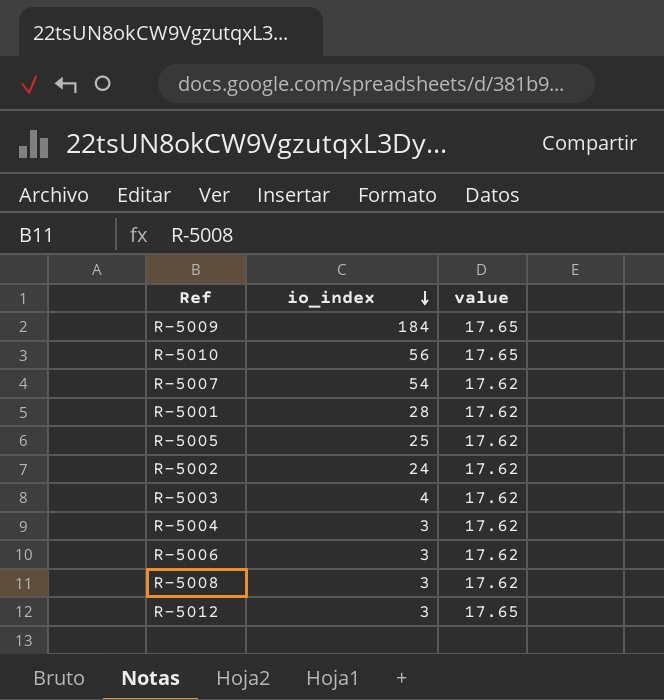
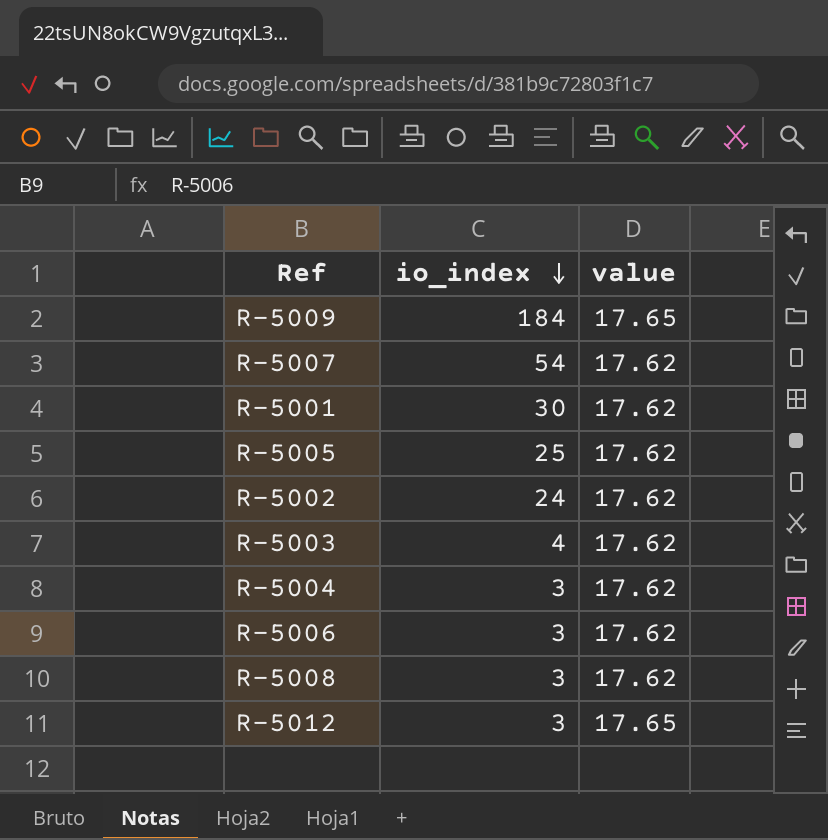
row R-5010: 56 | 17.65 -> none
R-5001 | io_index: 28 -> 30

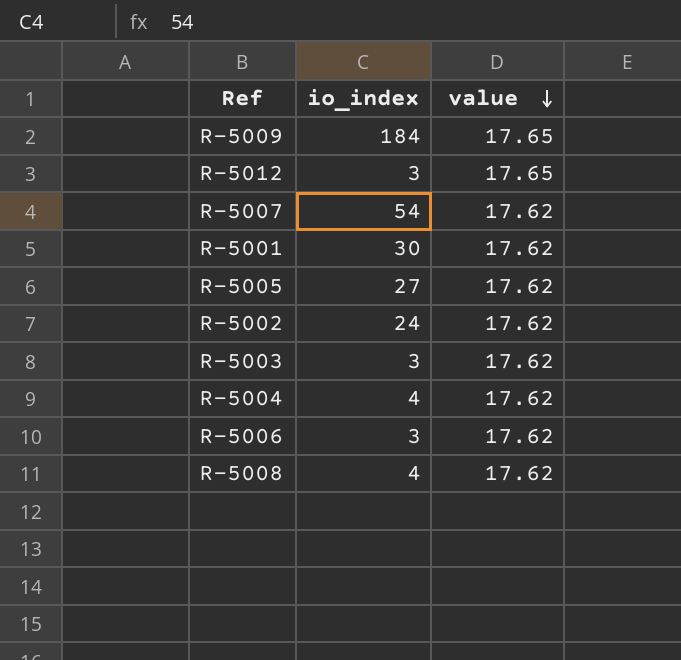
row order: io_index descending -> value descending
R-5005 | io_index: 25 -> 27
R-5003 | io_index: 4 -> 3
R-5004 | io_index: 3 -> 4
R-5008 | io_index: 3 -> 4

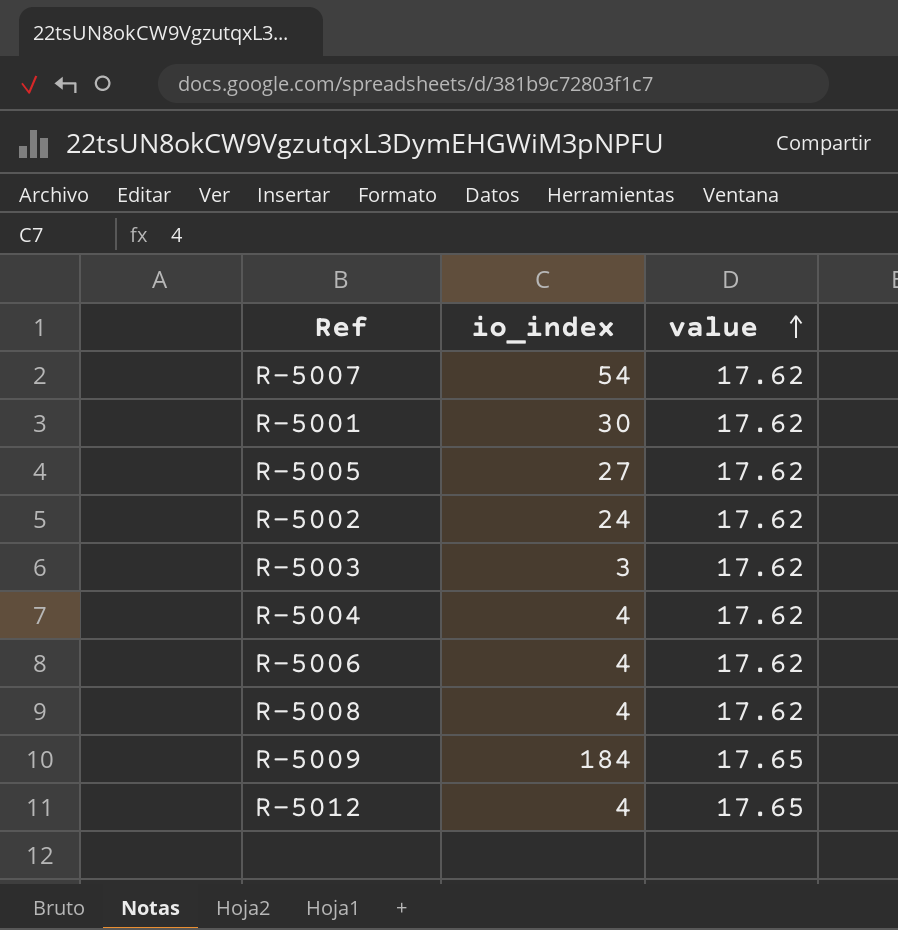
row order: value descending -> value ascending
R-5006 | io_index: 3 -> 4
R-5012 | io_index: 3 -> 4

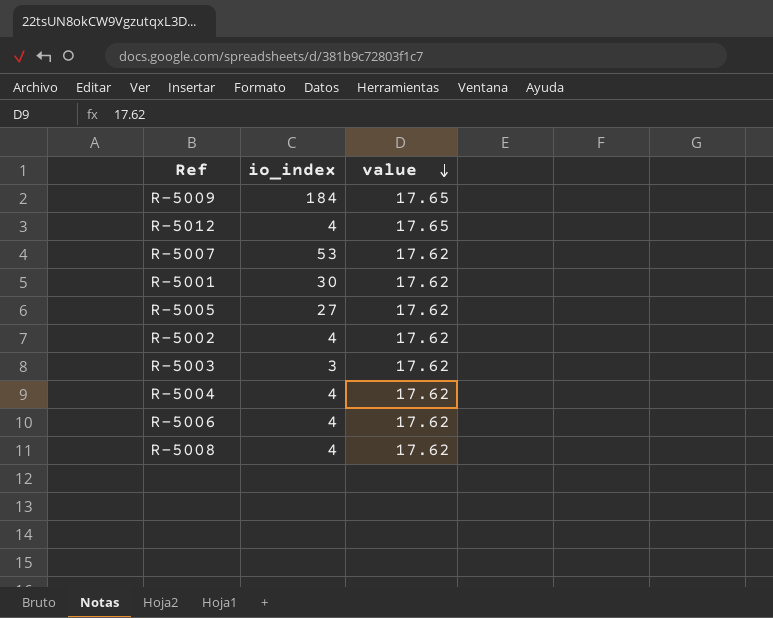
row order: value ascending -> value descending
R-5007 | io_index: 54 -> 53
R-5002 | io_index: 24 -> 4

